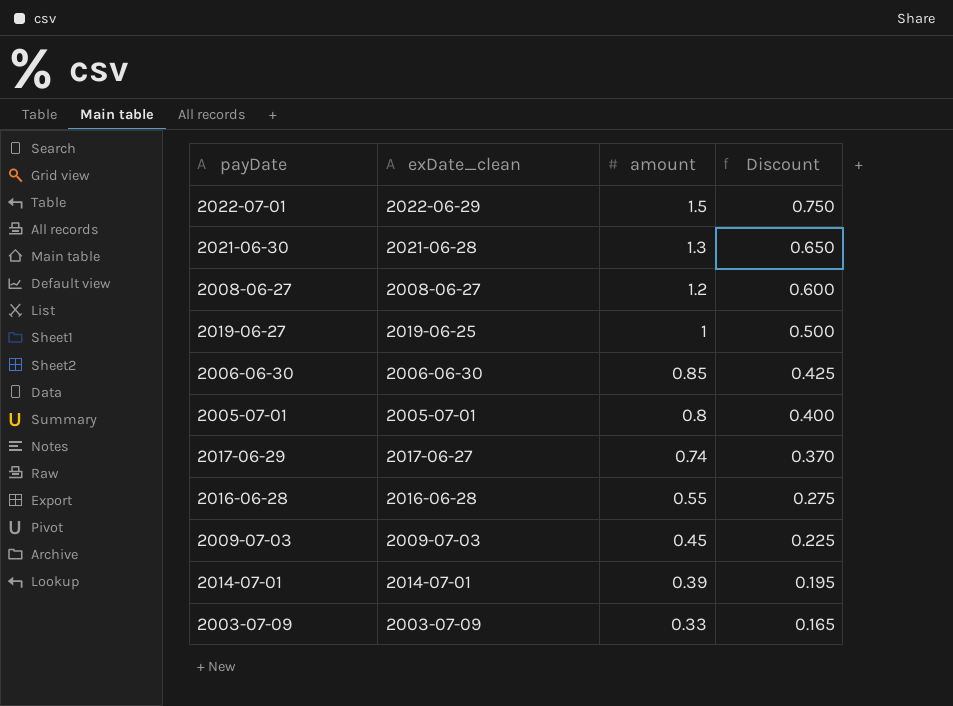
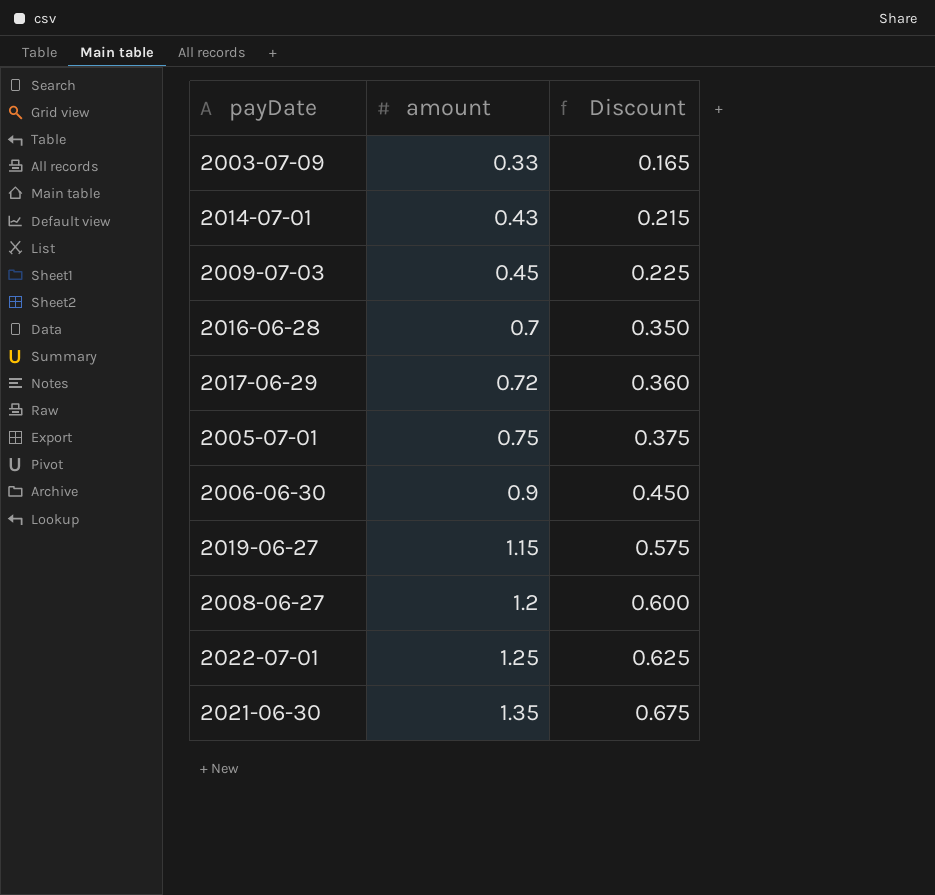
row order: amount descending -> amount ascending
column exDate_clean | position: 2 -> none
2014-07-01 | amount: 0.39 -> 0.43
2014-07-01 | Discount: 0.195 -> 0.215
2016-06-28 | amount: 0.55 -> 0.7
2016-06-28 | Discount: 0.275 -> 0.350
2017-06-29 | amount: 0.74 -> 0.72
2017-06-29 | Discount: 0.370 -> 0.360
2005-07-01 | amount: 0.8 -> 0.75
2005-07-01 | Discount: 0.400 -> 0.375
2006-06-30 | amount: 0.85 -> 0.9
2006-06-30 | Discount: 0.425 -> 0.450
2019-06-27 | amount: 1 -> 1.15
2019-06-27 | Discount: 0.500 -> 0.575
2022-07-01 | amount: 1.5 -> 1.25
2022-07-01 | Discount: 0.750 -> 0.625
2021-06-30 | amount: 1.3 -> 1.35
2021-06-30 | Discount: 0.650 -> 0.675

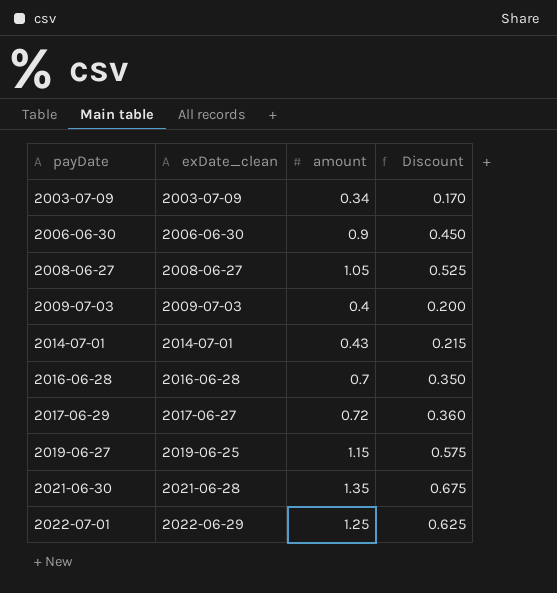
row order: amount ascending -> payDate ascending
column exDate_clean | position: none -> 2
row 2005-07-01: 0.75 | 0.375 -> none
2003-07-09 | amount: 0.33 -> 0.34
2003-07-09 | Discount: 0.165 -> 0.170
2008-06-27 | amount: 1.2 -> 1.05
2008-06-27 | Discount: 0.600 -> 0.525
2009-07-03 | amount: 0.45 -> 0.4
2009-07-03 | Discount: 0.225 -> 0.200

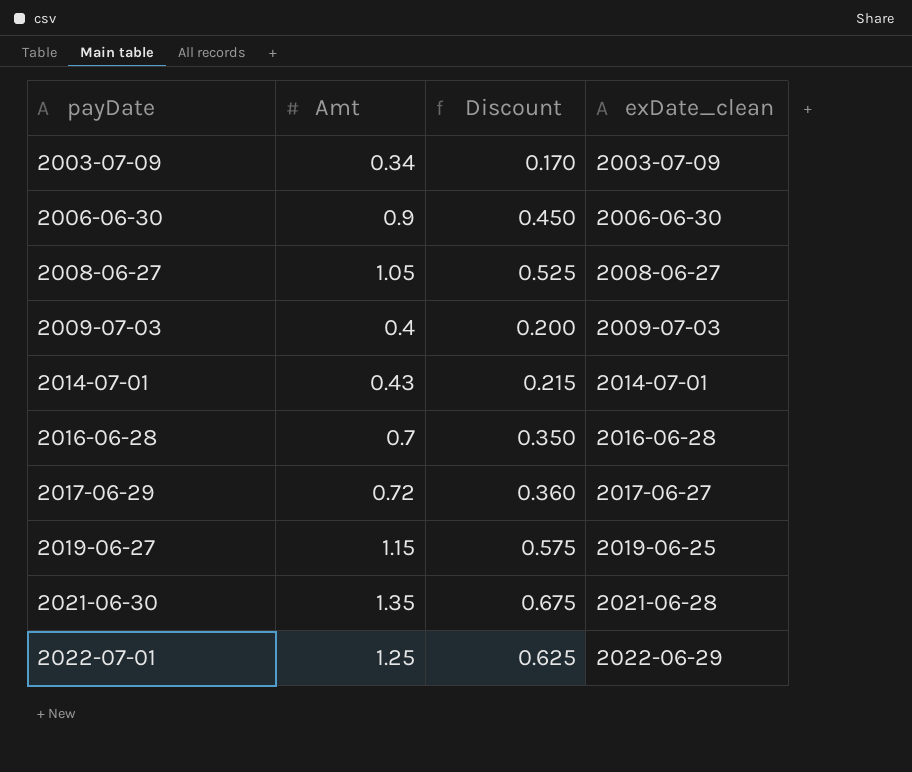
column name: amount -> Amt
column exDate_clean | position: 2 -> 4

